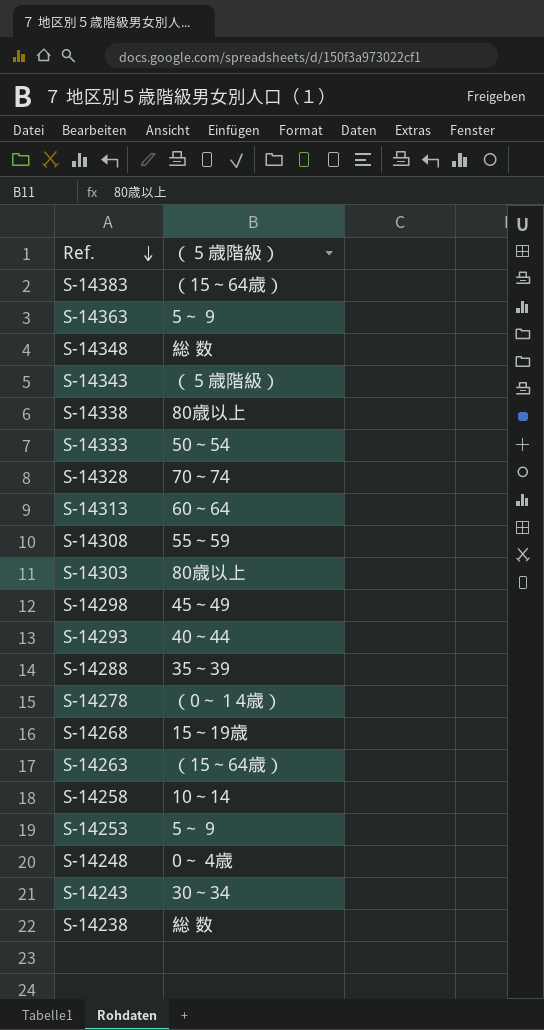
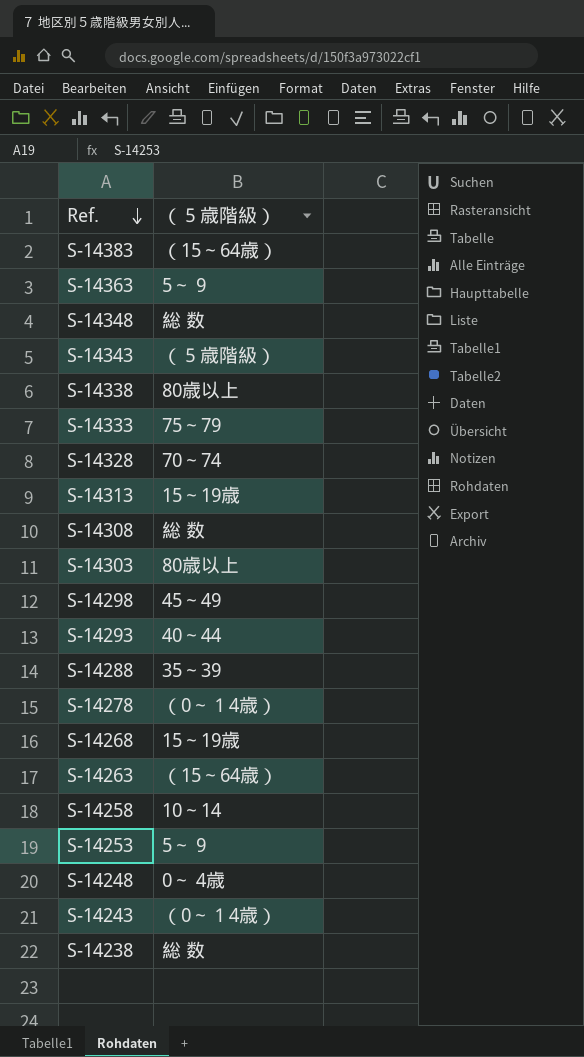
S-14333 | （５歳階級）: 50～54 -> 75～79
S-14313 | （５歳階級）: 60～64 -> 15～19歳
S-14308 | （５歳階級）: 55～59 -> 総 数
S-14243 | （５歳階級）: 30～34 -> （0～１4歳）

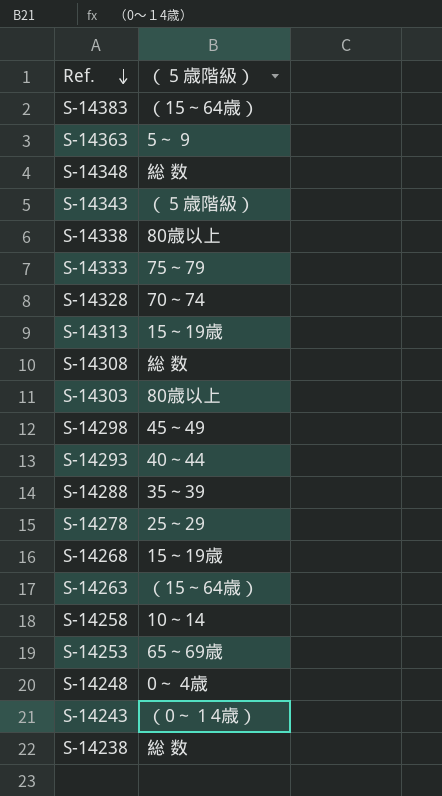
S-14278 | （５歳階級）: （0～１4歳） -> 25～29
S-14253 | （５歳階級）: 5～ 9 -> 65～69歳

